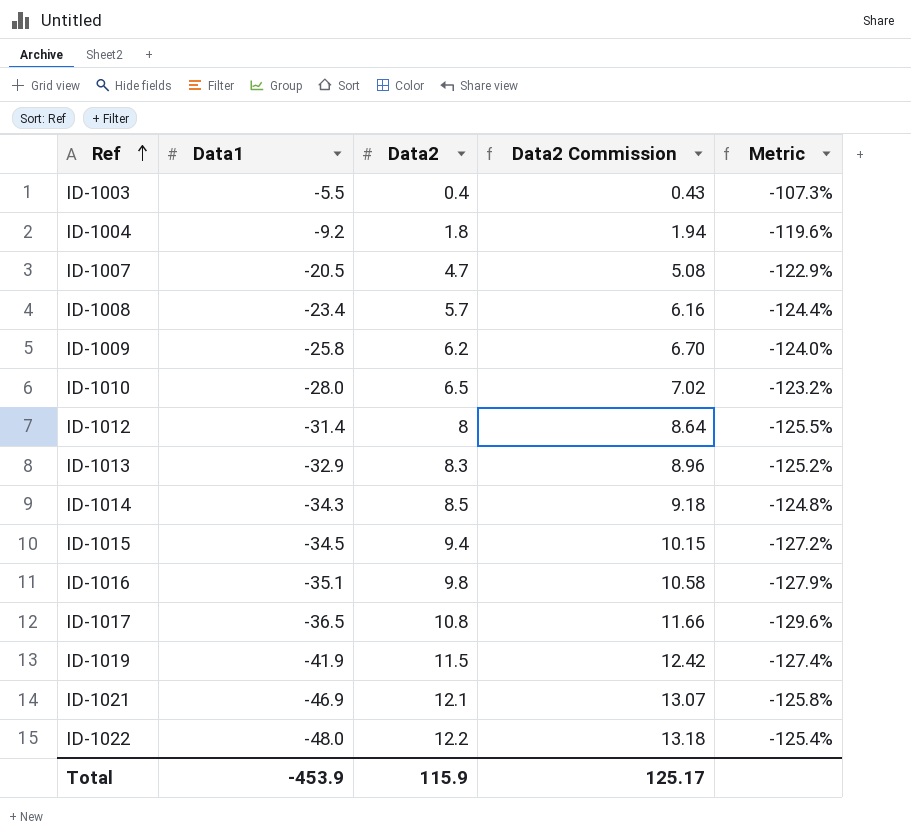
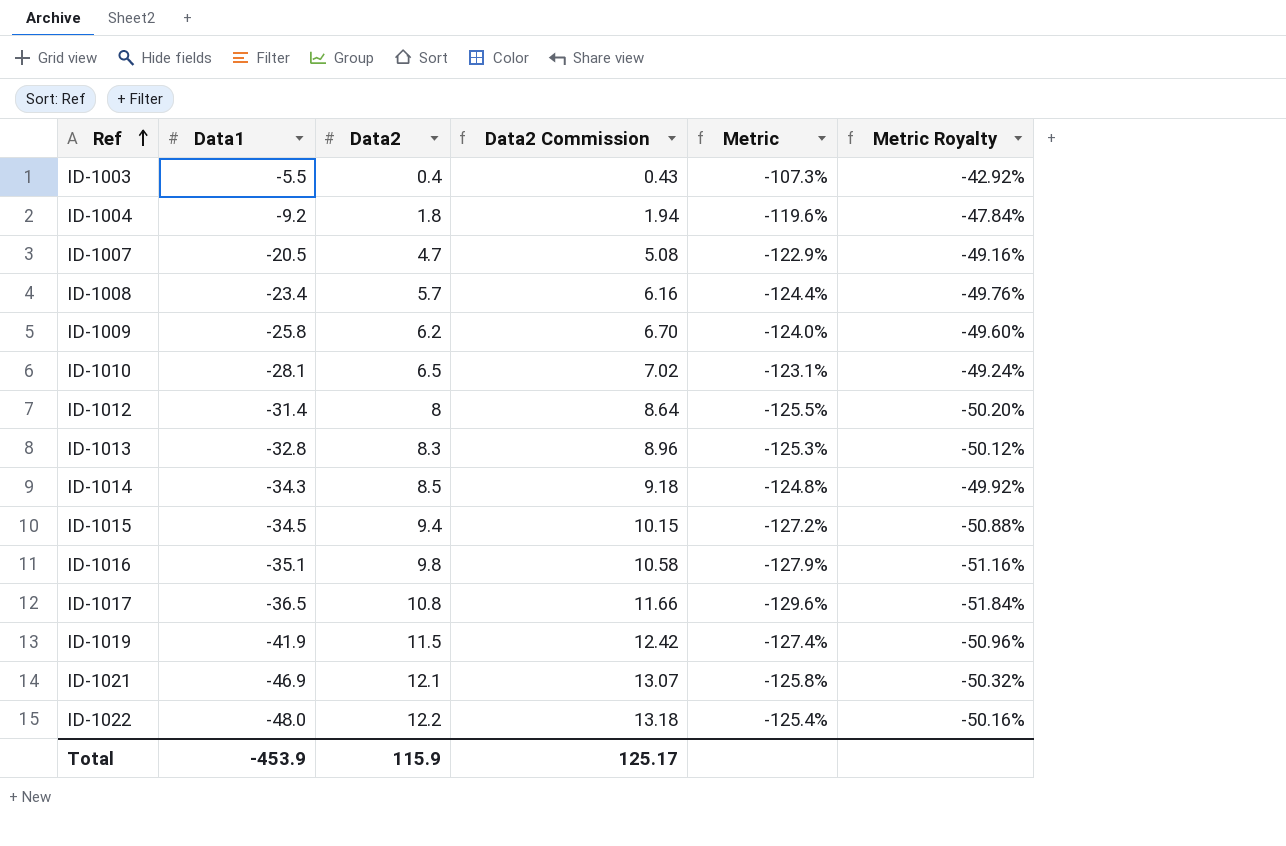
column Metric Royalty | formula: none -> [Metric] * 0.4
ID-1010 | Data1: -28.0 -> -28.1
ID-1010 | Metric: -123.2% -> -123.1%
ID-1013 | Data1: -32.9 -> -32.8
ID-1013 | Metric: -125.2% -> -125.3%

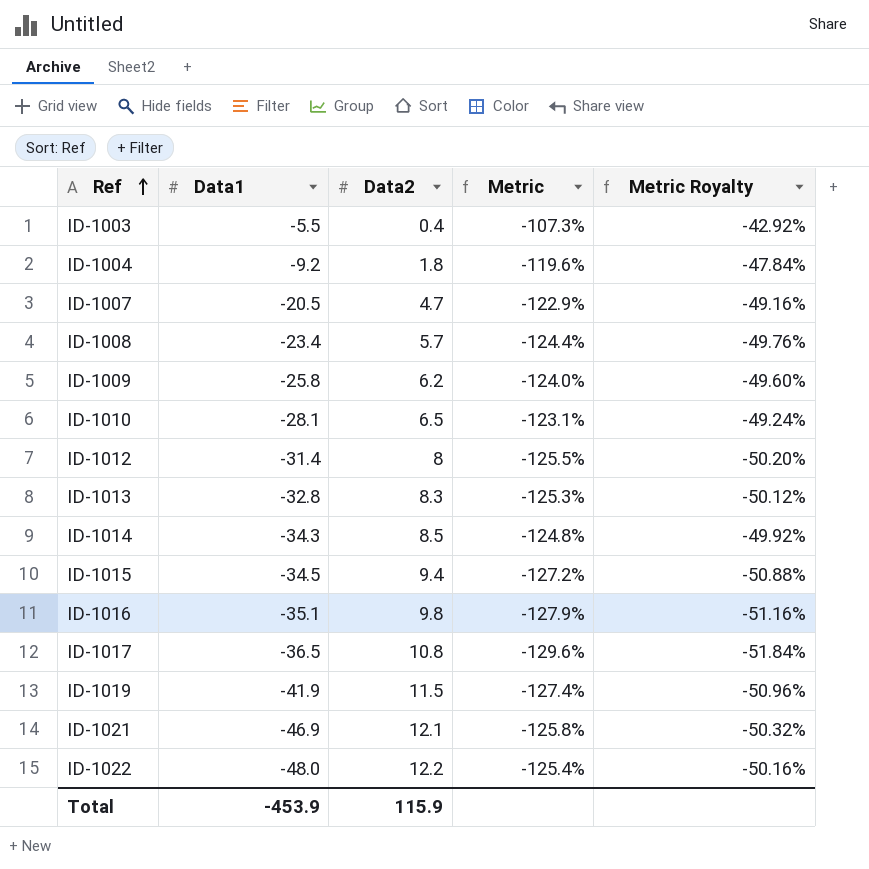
column Data2 Commission | formula: [Data2] * 1.08 -> none

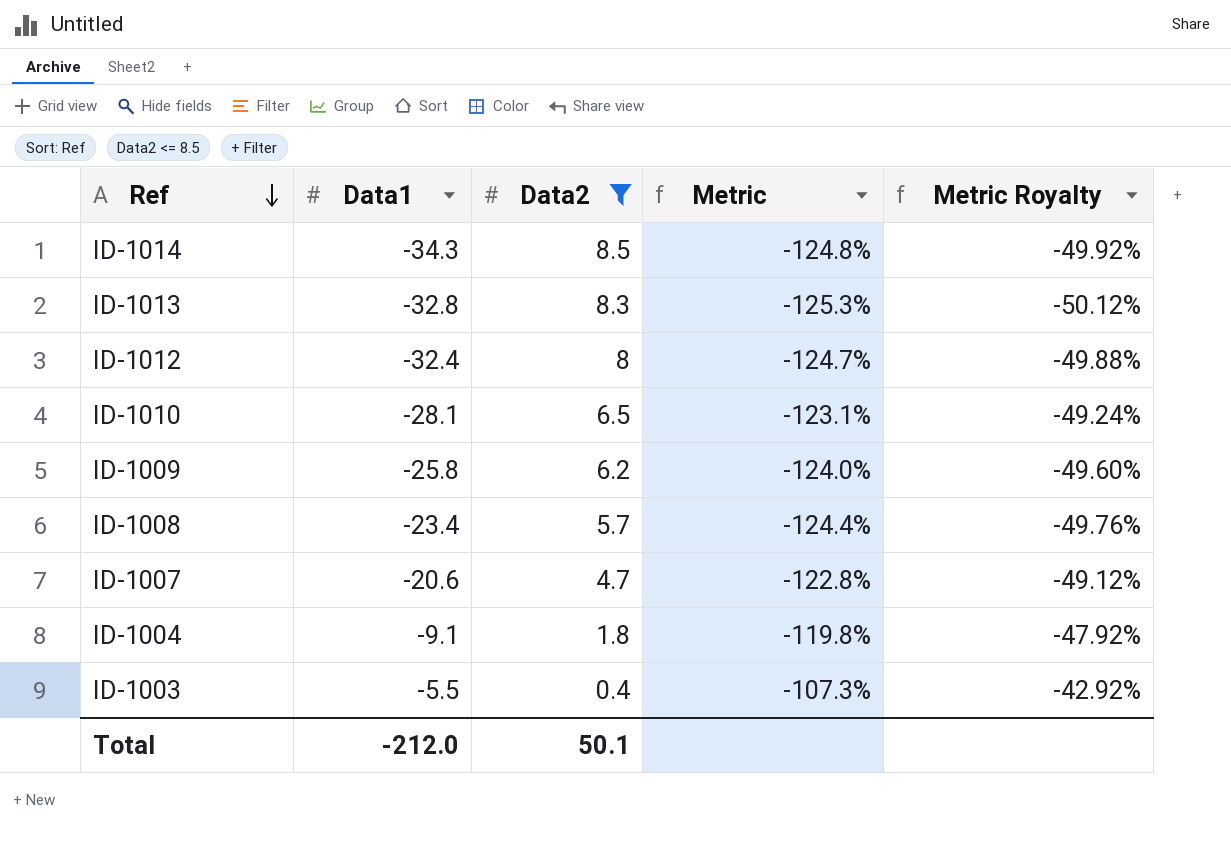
filter: none -> Data2 <= 8.5
row order: Ref ascending -> Ref descending
ID-1012 | Data1: -31.4 -> -32.4
ID-1012 | Metric: -125.5% -> -124.7%
ID-1012 | Metric Royalty: -50.20% -> -49.88%
ID-1007 | Data1: -20.5 -> -20.6
ID-1007 | Metric: -122.9% -> -122.8%
ID-1007 | Metric Royalty: -49.16% -> -49.12%
ID-1004 | Data1: -9.2 -> -9.1
ID-1004 | Metric: -119.6% -> -119.8%
ID-1004 | Metric Royalty: -47.84% -> -47.92%
Total | Data1: -453.9 -> -212.0
Total | Data2: 115.9 -> 50.1

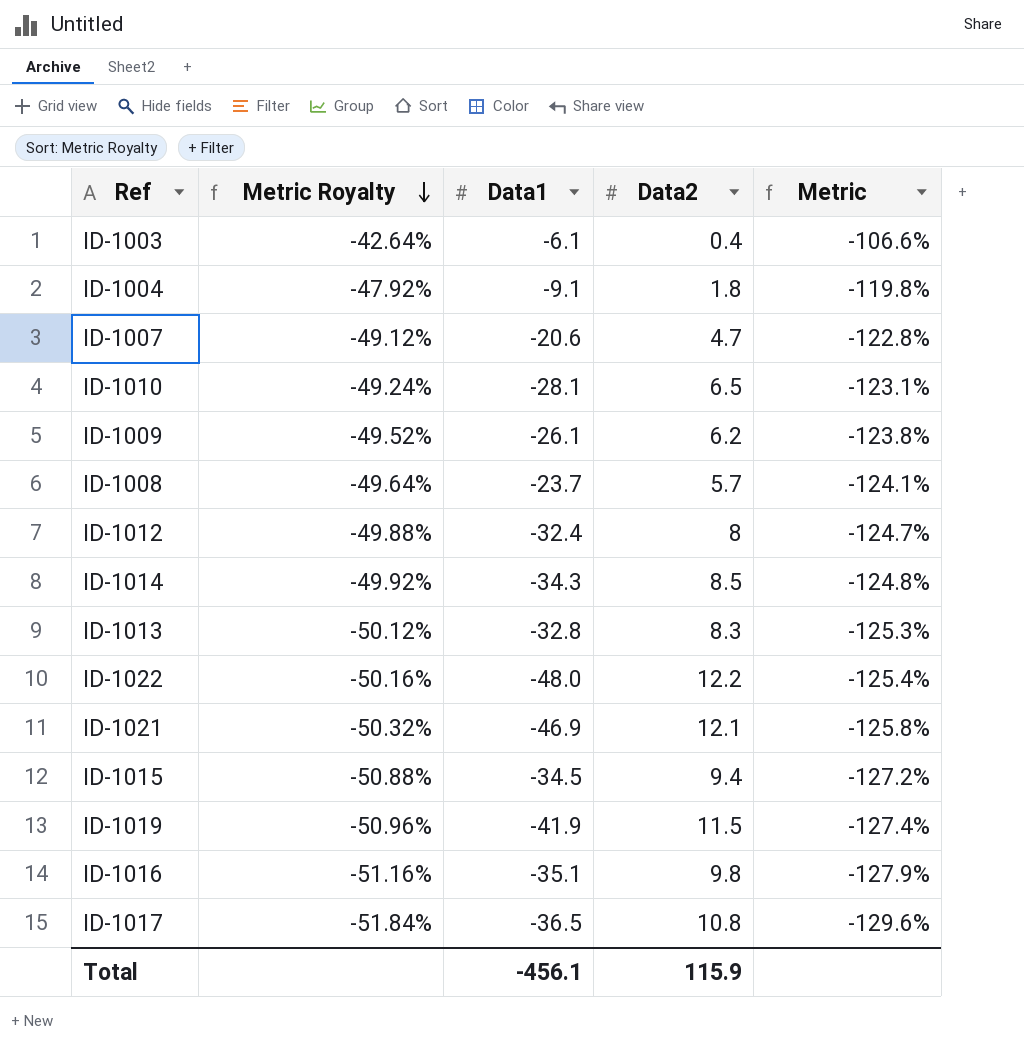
filter: Data2 <= 8.5 -> none
row order: Ref descending -> Metric Royalty descending
column Metric Royalty | position: 5 -> 2
ID-1003 | Metric Royalty: -42.92% -> -42.64%
ID-1003 | Data1: -5.5 -> -6.1
ID-1003 | Metric: -107.3% -> -106.6%
ID-1009 | Metric Royalty: -49.60% -> -49.52%
ID-1009 | Data1: -25.8 -> -26.1
ID-1009 | Metric: -124.0% -> -123.8%
ID-1008 | Metric Royalty: -49.76% -> -49.64%
ID-1008 | Data1: -23.4 -> -23.7
ID-1008 | Metric: -124.4% -> -124.1%
Total | Data1: -212.0 -> -456.1
Total | Data2: 50.1 -> 115.9

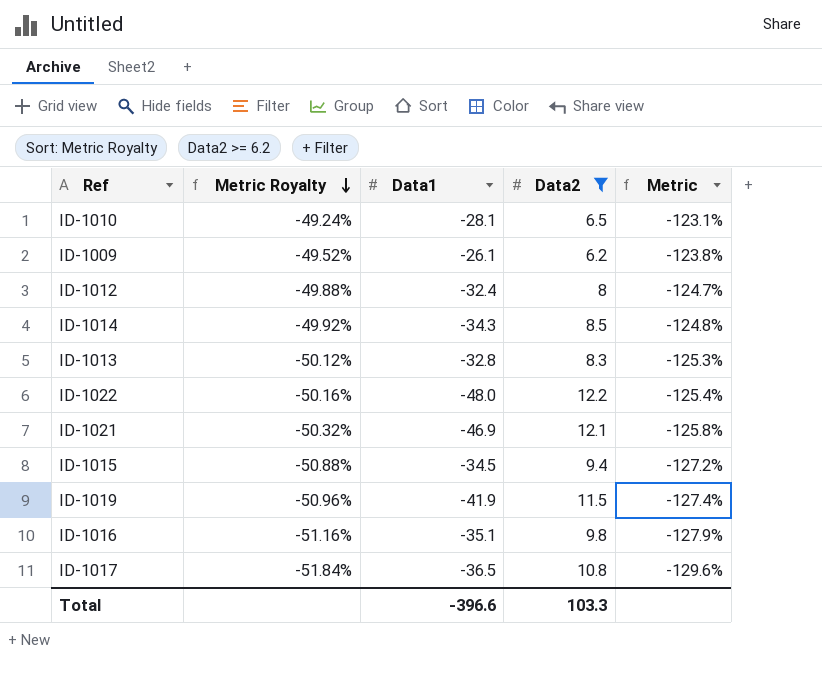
filter: none -> Data2 >= 6.2
Total | Data1: -456.1 -> -396.6
Total | Data2: 115.9 -> 103.3

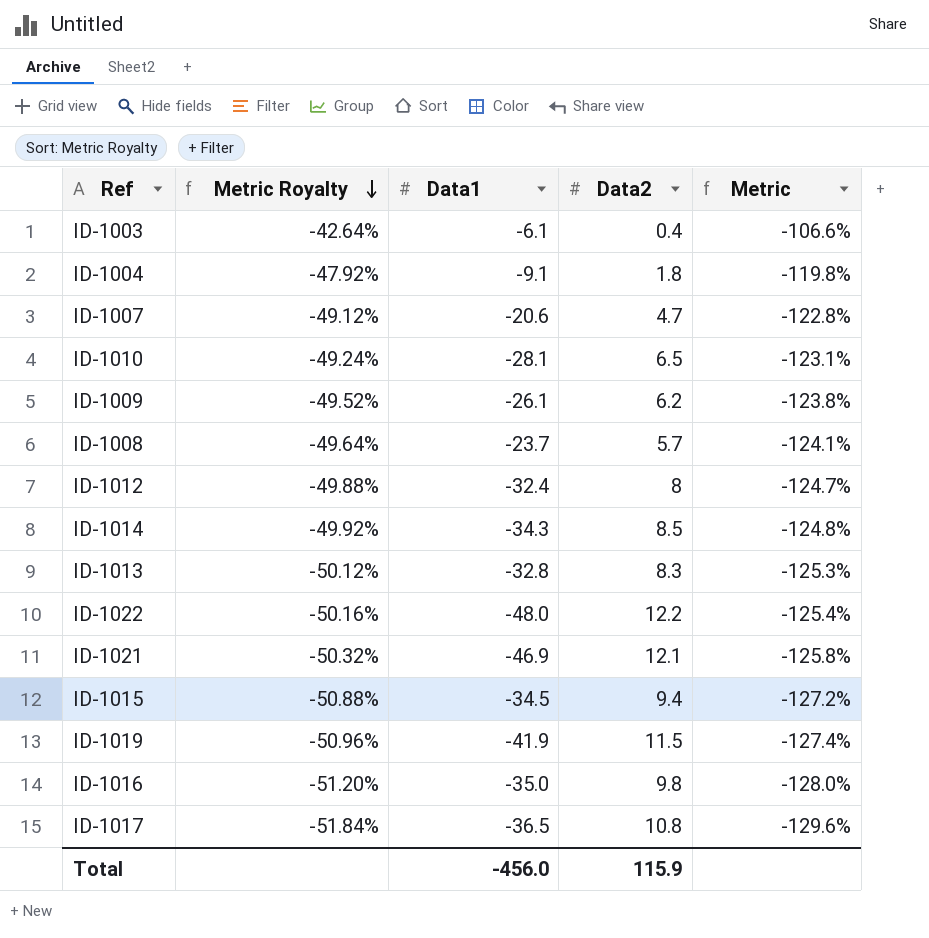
filter: Data2 >= 6.2 -> none
ID-1016 | Metric Royalty: -51.16% -> -51.20%
ID-1016 | Data1: -35.1 -> -35.0
ID-1016 | Metric: -127.9% -> -128.0%
Total | Data1: -396.6 -> -456.0
Total | Data2: 103.3 -> 115.9

